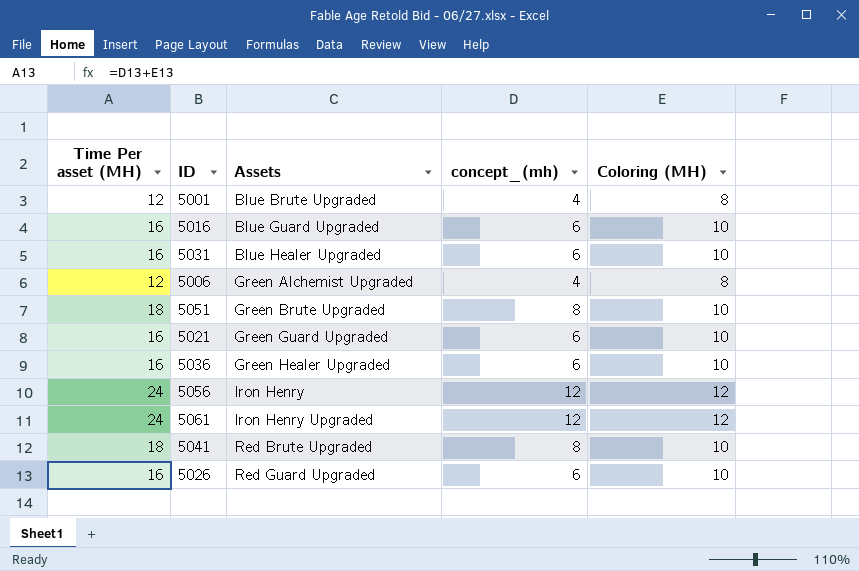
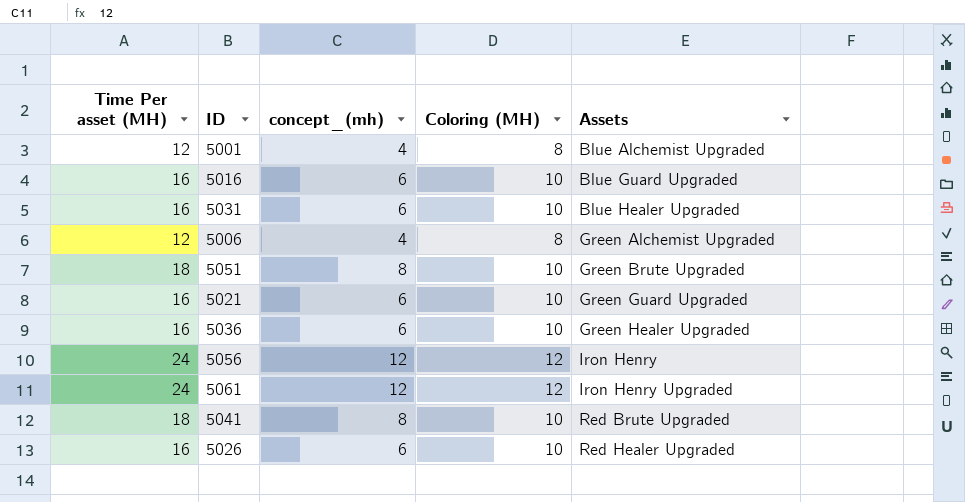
column Assets | position: 3 -> 5
5001 | Assets: Blue Brute Upgraded -> Blue Alchemist Upgraded
5026 | Assets: Red Guard Upgraded -> Red Healer Upgraded

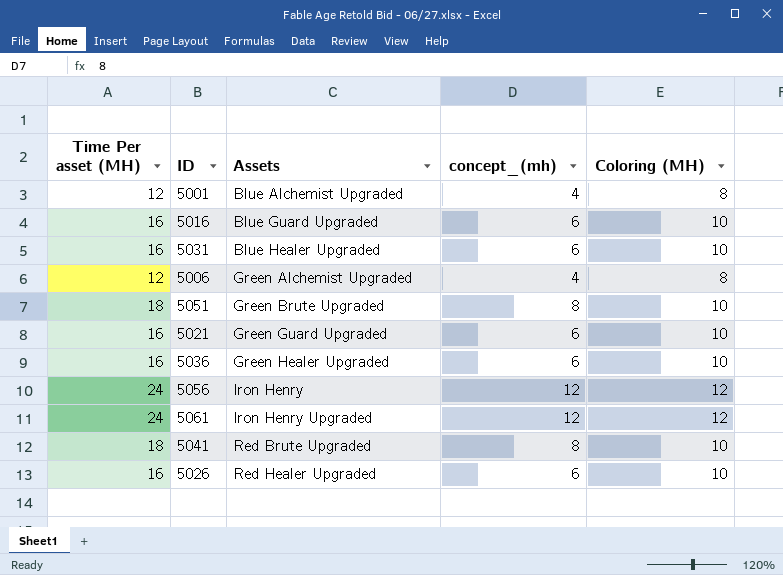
column Assets | position: 5 -> 3

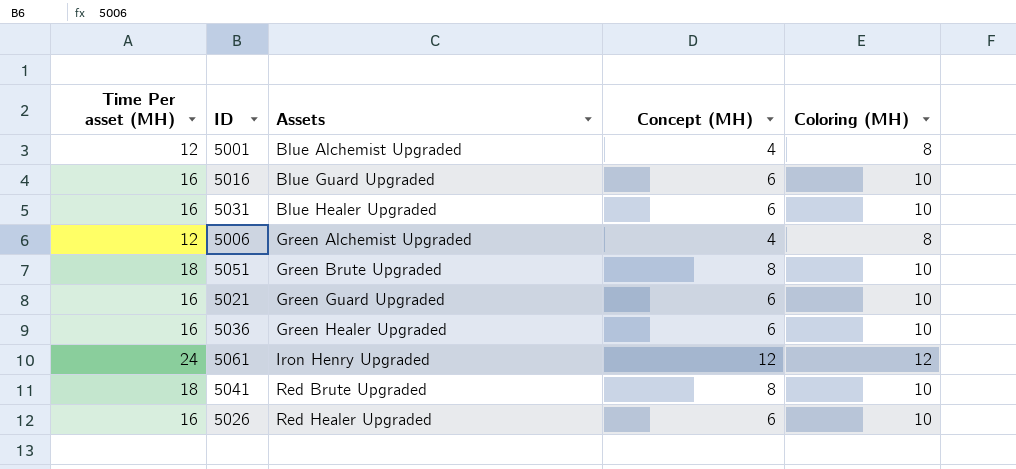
column name: concept_(mh) -> Concept (MH)
row 5056: 24 | Iron Henry | 12 | 12 -> none

